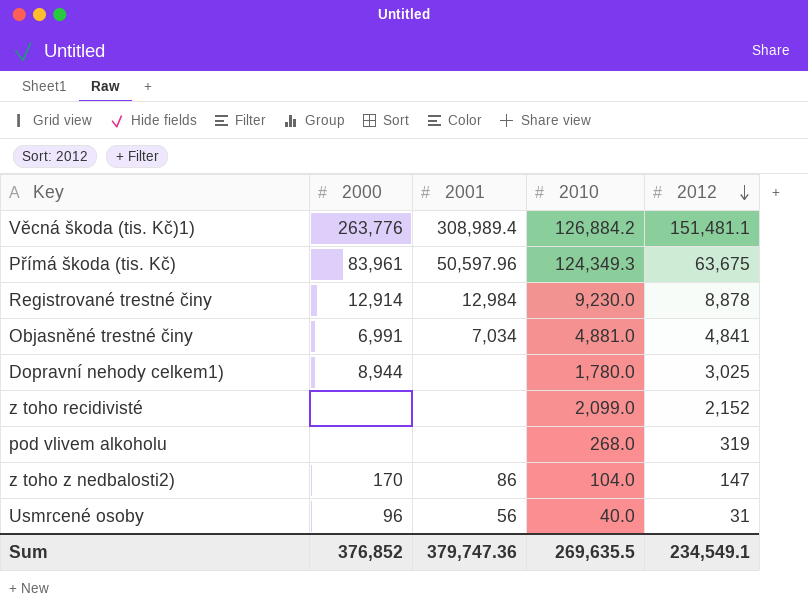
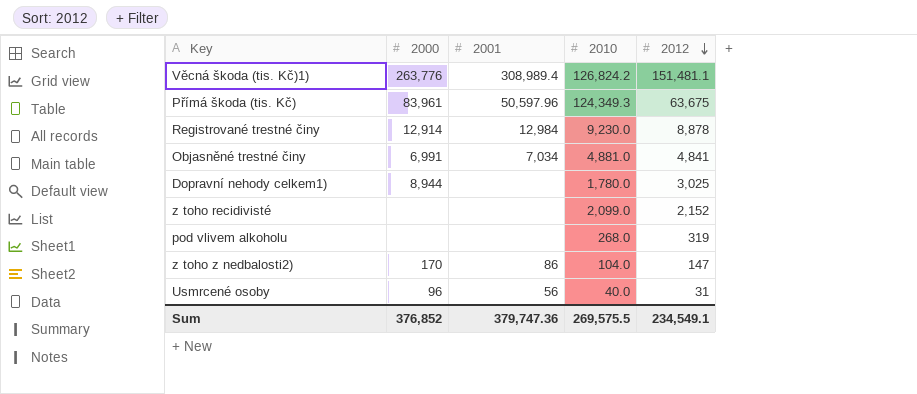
Věcná škoda (tis. Kč)1) | 2010: 126,884.2 -> 126,824.2
Sum | 2010: 269,635.5 -> 269,575.5

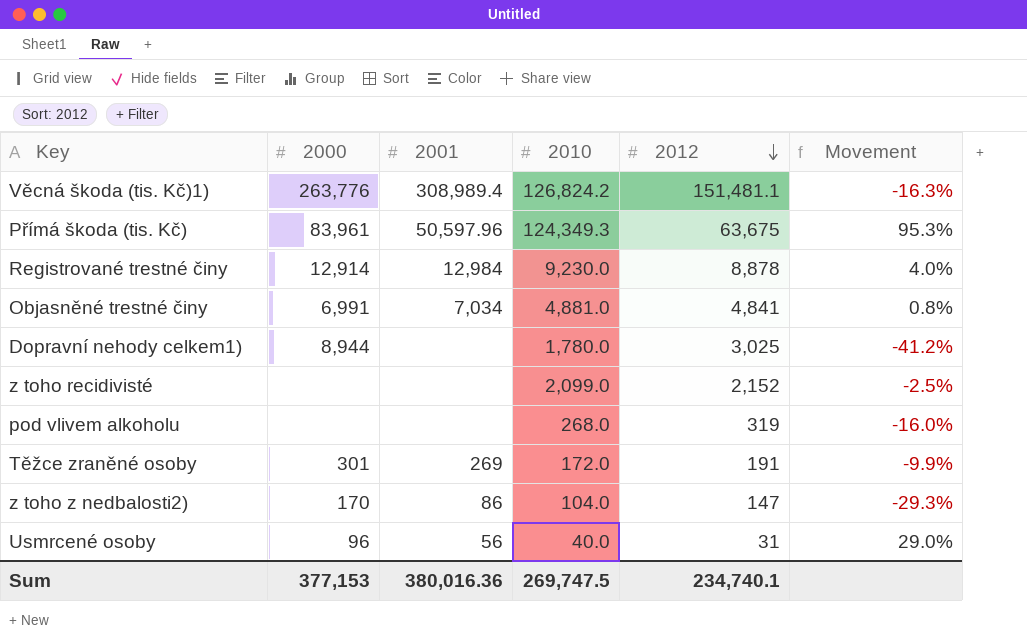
column Movement | formula: none -> ([2010] - [2012]) / [2012]
row Těžce zraněné osoby: none -> 301 | 269 | 172.0 | 191 | -9.9%
Sum | 2000: 376,852 -> 377,153
Sum | 2001: 379,747.36 -> 380,016.36
Sum | 2010: 269,575.5 -> 269,747.5
Sum | 2012: 234,549.1 -> 234,740.1

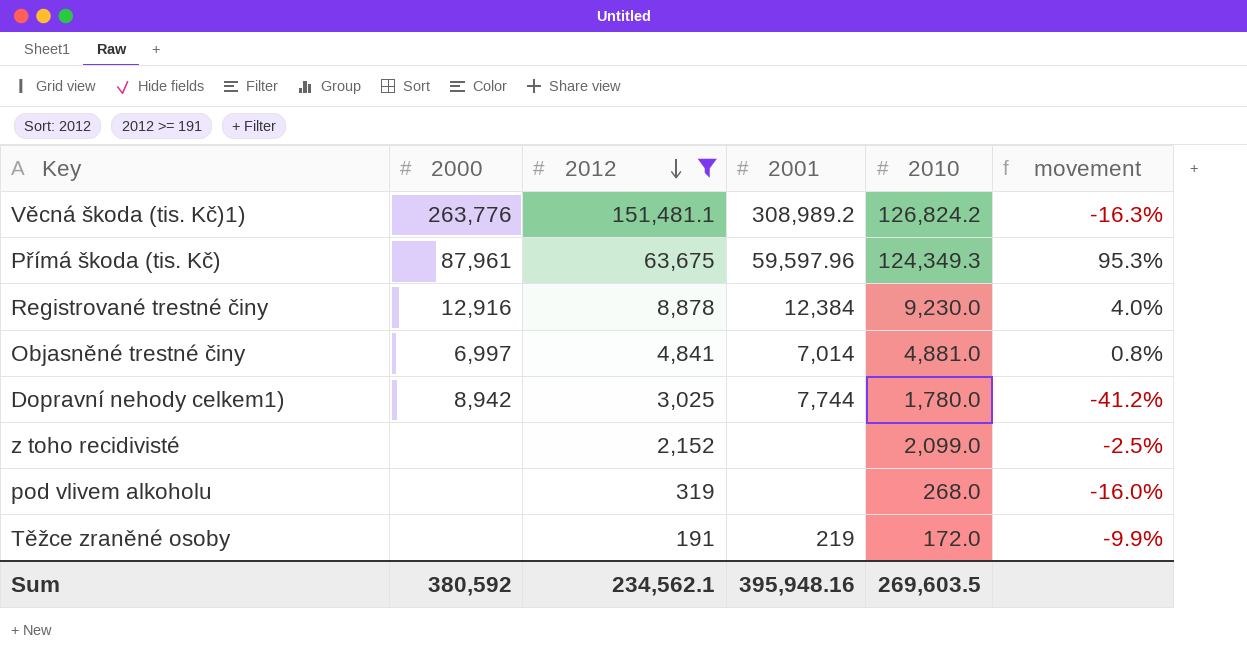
filter: none -> 2012 >= 191
column 2012 | position: 5 -> 3
column name: Movement -> movement
Věcná škoda (tis. Kč)1) | 2001: 308,989.4 -> 308,989.2
Přímá škoda (tis. Kč) | 2000: 83,961 -> 87,961
Přímá škoda (tis. Kč) | 2001: 50,597.96 -> 59,597.96
Registrované trestné činy | 2000: 12,914 -> 12,916
Registrované trestné činy | 2001: 12,984 -> 12,384
Objasněné trestné činy | 2000: 6,991 -> 6,997
Objasněné trestné činy | 2001: 7,034 -> 7,014
Dopravní nehody celkem1) | 2000: 8,944 -> 8,942
Dopravní nehody celkem1) | 2001: none -> 7,744
Těžce zraněné osoby | 2000: 301 -> none
Těžce zraněné osoby | 2001: 269 -> 219
Sum | 2000: 377,153 -> 380,592
Sum | 2012: 234,740.1 -> 234,562.1
Sum | 2001: 380,016.36 -> 395,948.16
Sum | 2010: 269,747.5 -> 269,603.5

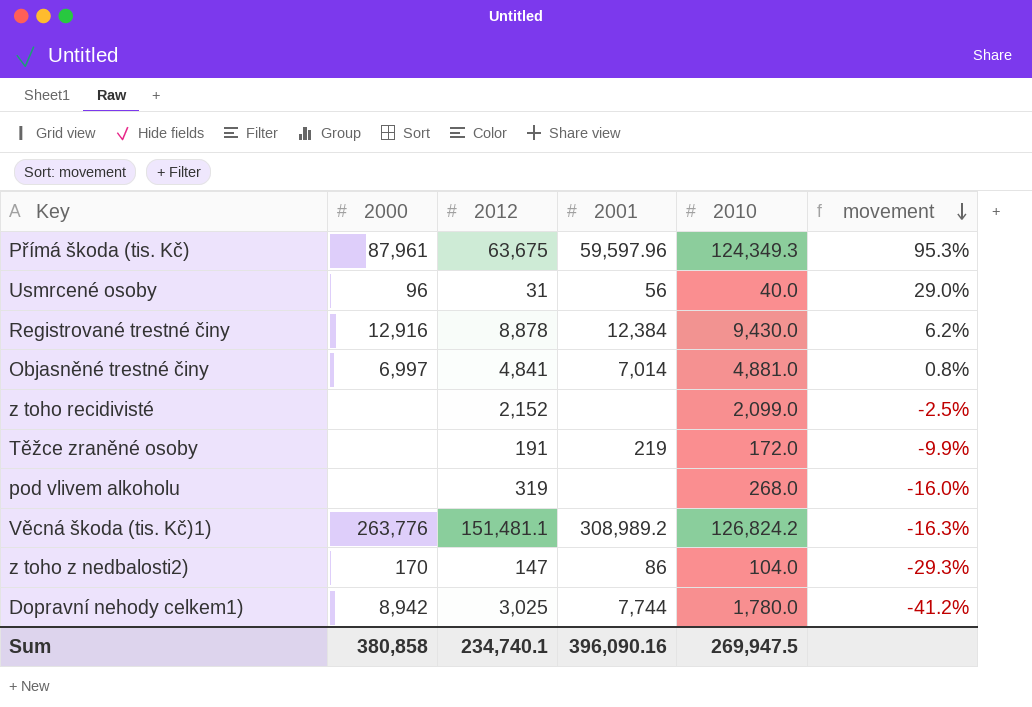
filter: 2012 >= 191 -> none
row order: 2012 descending -> movement descending
Registrované trestné činy | 2010: 9,230.0 -> 9,430.0
Registrované trestné činy | movement: 4.0% -> 6.2%
Sum | 2000: 380,592 -> 380,858
Sum | 2012: 234,562.1 -> 234,740.1
Sum | 2001: 395,948.16 -> 396,090.16
Sum | 2010: 269,603.5 -> 269,947.5

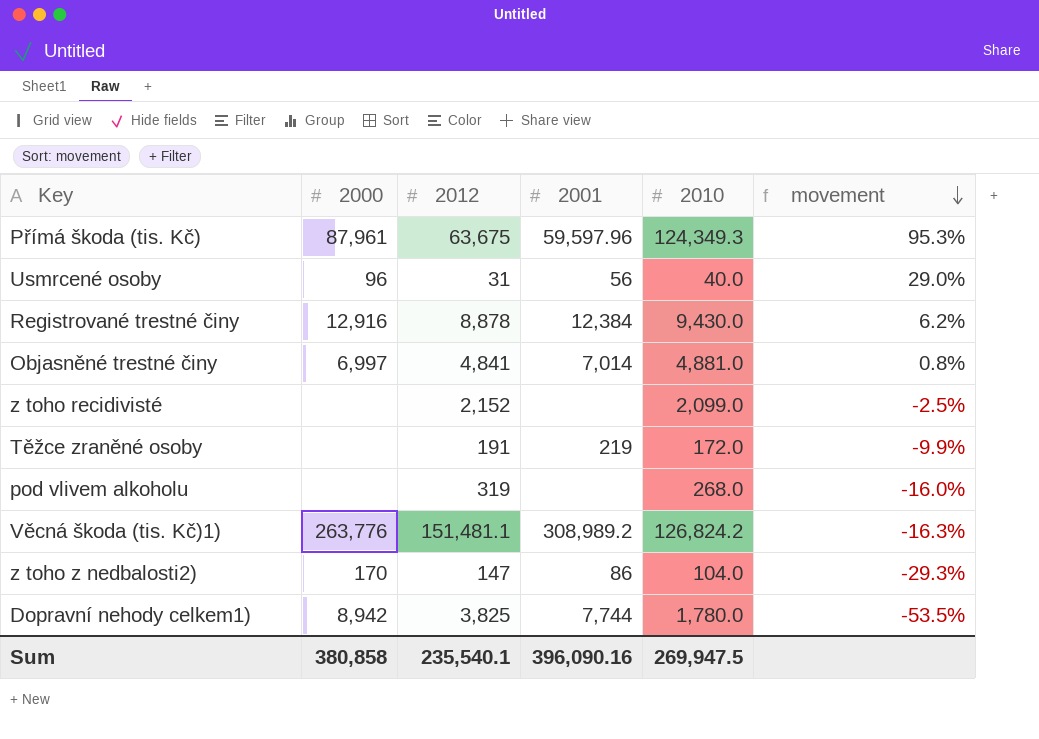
Dopravní nehody celkem1) | 2012: 3,025 -> 3,825
Dopravní nehody celkem1) | movement: -41.2% -> -53.5%
Sum | 2012: 234,740.1 -> 235,540.1

